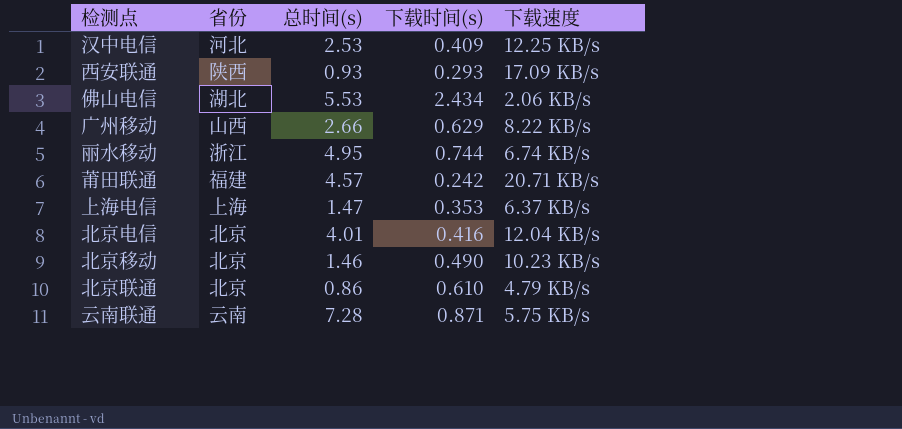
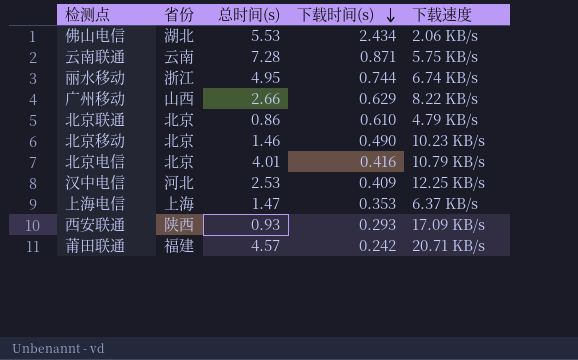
row order: none -> 下载时间(s) descending
北京电信 | 下载速度: 12.04 KB/s -> 10.79 KB/s

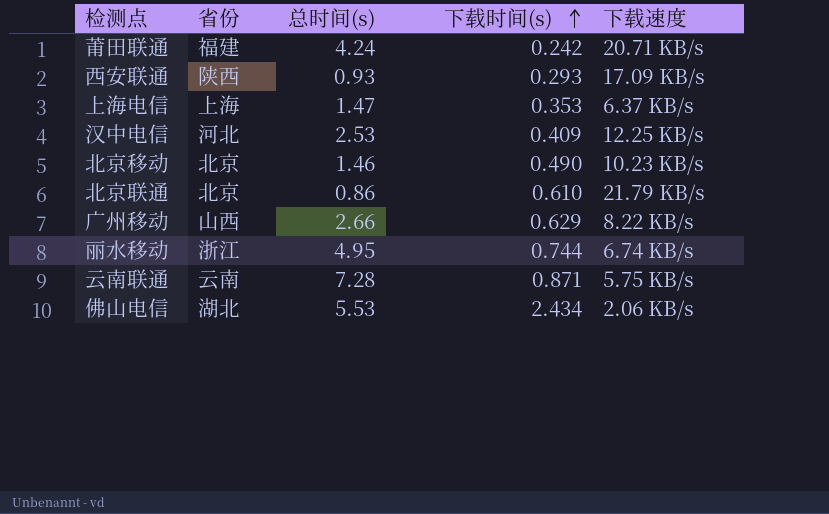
row order: 下载时间(s) descending -> 下载时间(s) ascending
row 北京电信: 北京 | 4.01 | 0.416 | 10.79 KB/s -> none
莆田联通 | 总时间(s): 4.57 -> 4.24
北京联通 | 下载速度: 4.79 KB/s -> 21.79 KB/s

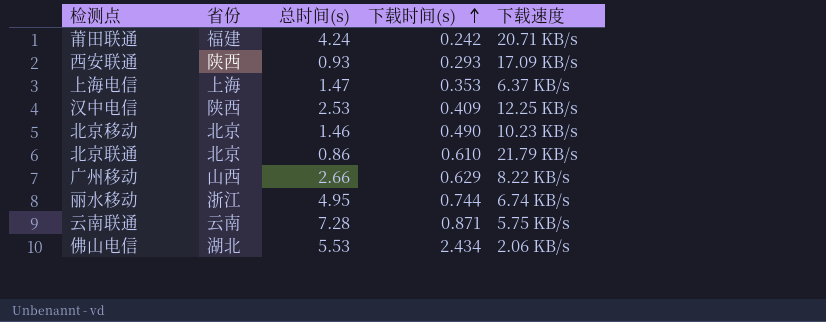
汉中电信 | 省份: 河北 -> 陕西

